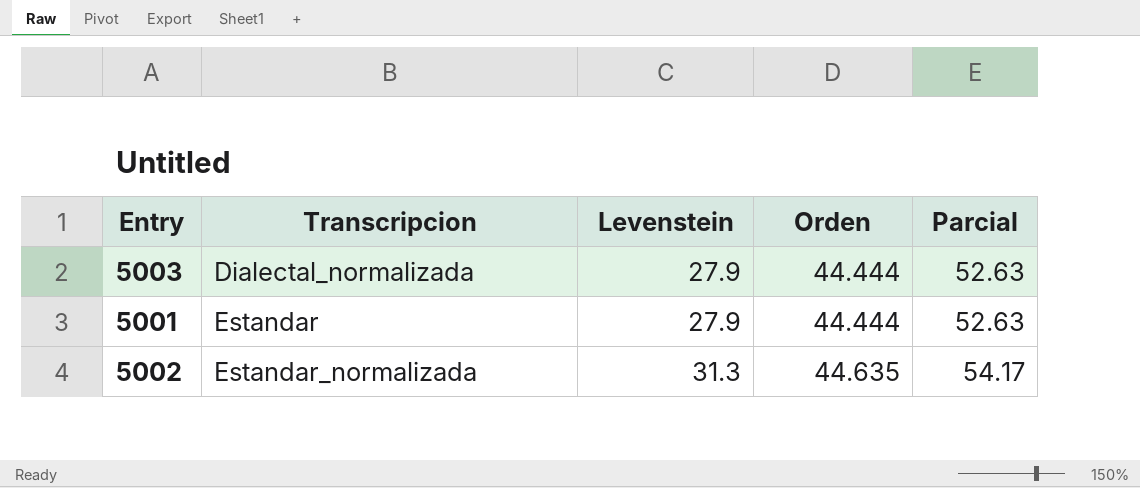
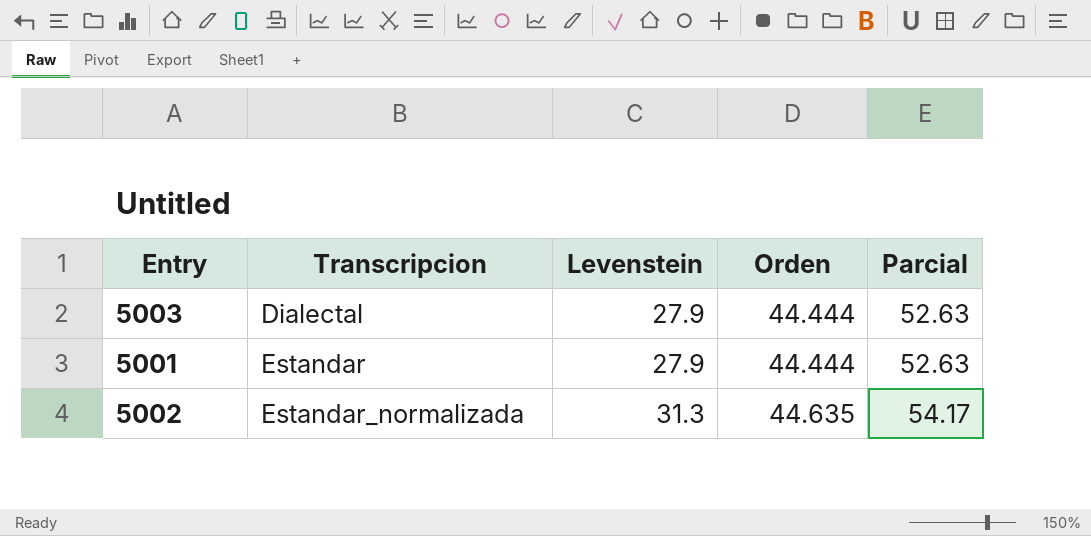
5003 | Transcripcion: Dialectal_normalizada -> Dialectal

